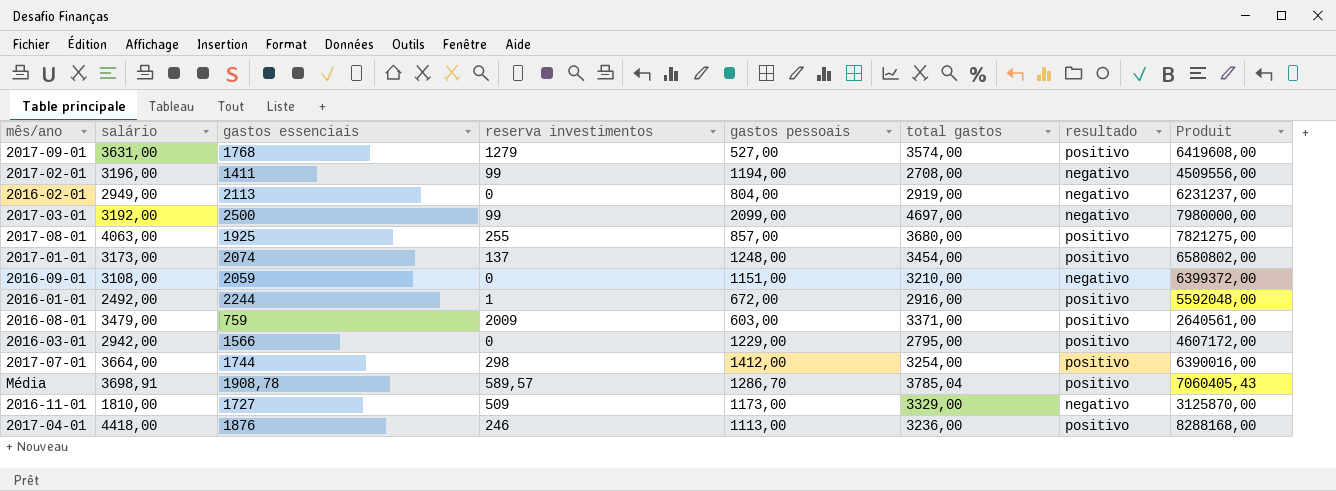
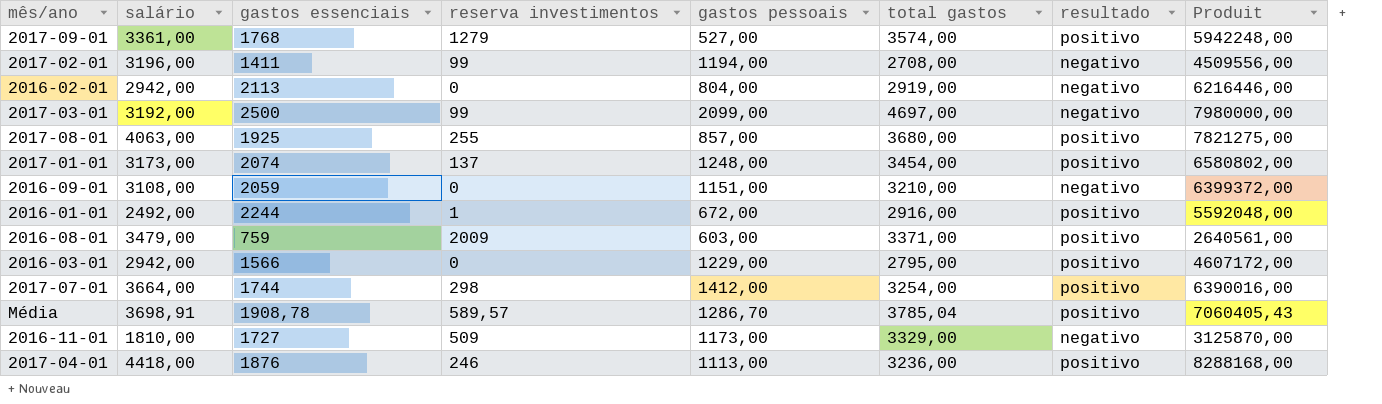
2017-09-01 | salário: 3631,00 -> 3361,00
2017-09-01 | Produit: 6419608,00 -> 5942248,00
2016-02-01 | salário: 2949,00 -> 2942,00
2016-02-01 | Produit: 6231237,00 -> 6216446,00

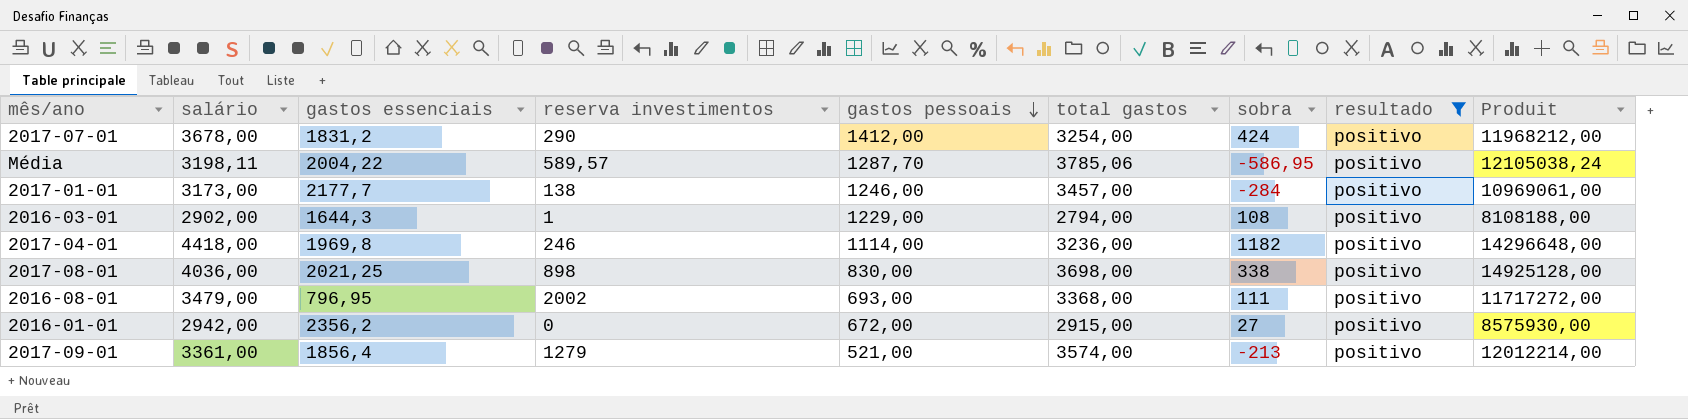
filter: none -> resultado = positivo
row order: none -> gastos pessoais descending
column sobra | formula: none -> [salário] - [total gastos]
column Produit | formula: [salário] * [gastos essenciais] -> [salário] * [total gastos]
2017-07-01 | salário: 3664,00 -> 3678,00
2017-07-01 | gastos essenciais: 1744 -> 1831,2
2017-07-01 | reserva investimentos: 298 -> 290
Média | salário: 3698,91 -> 3198,11
Média | gastos essenciais: 1908,78 -> 2004,22
Média | gastos pessoais: 1286,70 -> 1287,70
Média | total gastos: 3785,04 -> 3785,06
2017-01-01 | gastos essenciais: 2074 -> 2177,7
2017-01-01 | reserva investimentos: 137 -> 138
2017-01-01 | gastos pessoais: 1248,00 -> 1246,00
2017-01-01 | total gastos: 3454,00 -> 3457,00
2016-03-01 | salário: 2942,00 -> 2902,00
2016-03-01 | gastos essenciais: 1566 -> 1644,3
2016-03-01 | reserva investimentos: 0 -> 1
2016-03-01 | total gastos: 2795,00 -> 2794,00
2017-04-01 | gastos essenciais: 1876 -> 1969,8
2017-04-01 | gastos pessoais: 1113,00 -> 1114,00
2017-08-01 | salário: 4063,00 -> 4036,00
2017-08-01 | gastos essenciais: 1925 -> 2021,25
2017-08-01 | reserva investimentos: 255 -> 898
2017-08-01 | gastos pessoais: 857,00 -> 830,00
2017-08-01 | total gastos: 3680,00 -> 3698,00
2016-08-01 | gastos essenciais: 759 -> 796,95
2016-08-01 | reserva investimentos: 2009 -> 2002
2016-08-01 | gastos pessoais: 603,00 -> 693,00
2016-08-01 | total gastos: 3371,00 -> 3368,00
2016-01-01 | salário: 2492,00 -> 2942,00
2016-01-01 | gastos essenciais: 2244 -> 2356,2
2016-01-01 | reserva investimentos: 1 -> 0
2016-01-01 | total gastos: 2916,00 -> 2915,00
2017-09-01 | gastos essenciais: 1768 -> 1856,4
2017-09-01 | gastos pessoais: 527,00 -> 521,00

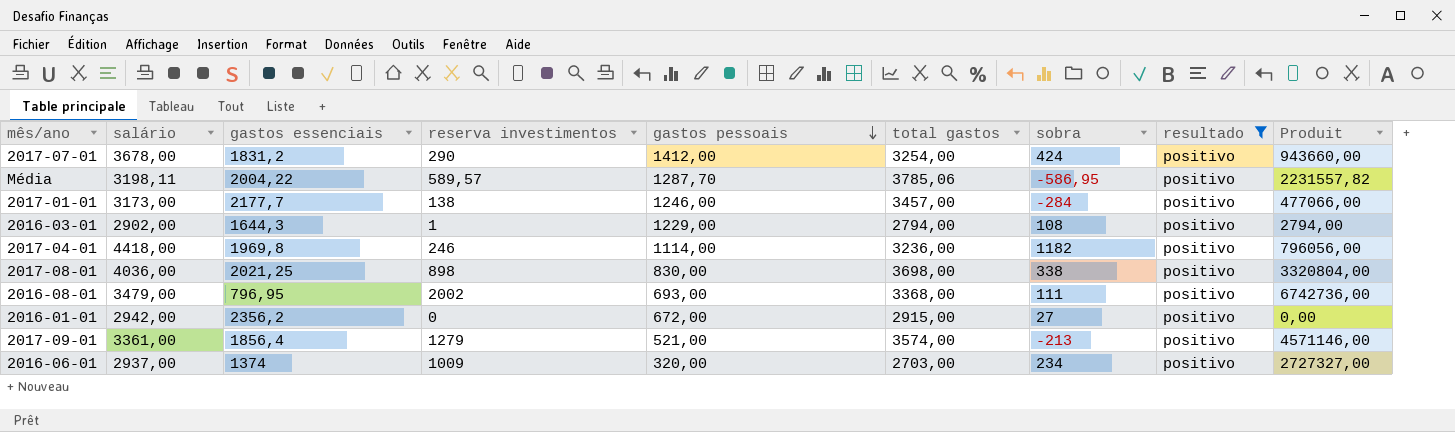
column Produit | formula: [salário] * [total gastos] -> [reserva investimentos] * [total gastos]
row 2016-06-01: none -> 2937,00 | 1374 | 1009 | 320,00 | 2703,00 | 234 | positivo | 2727327,00

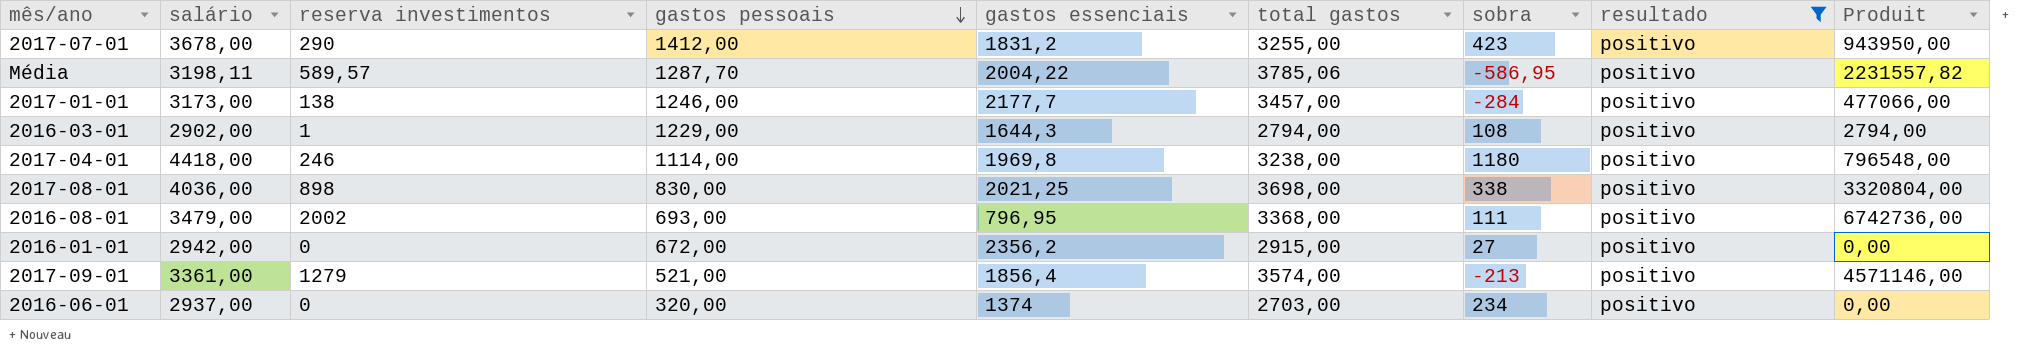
column gastos essenciais | position: 3 -> 5
2017-07-01 | total gastos: 3254,00 -> 3255,00
2017-07-01 | sobra: 424 -> 423
2017-07-01 | Produit: 943660,00 -> 943950,00
2017-04-01 | total gastos: 3236,00 -> 3238,00
2017-04-01 | sobra: 1182 -> 1180
2017-04-01 | Produit: 796056,00 -> 796548,00
2016-06-01 | reserva investimentos: 1009 -> 0
2016-06-01 | Produit: 2727327,00 -> 0,00

